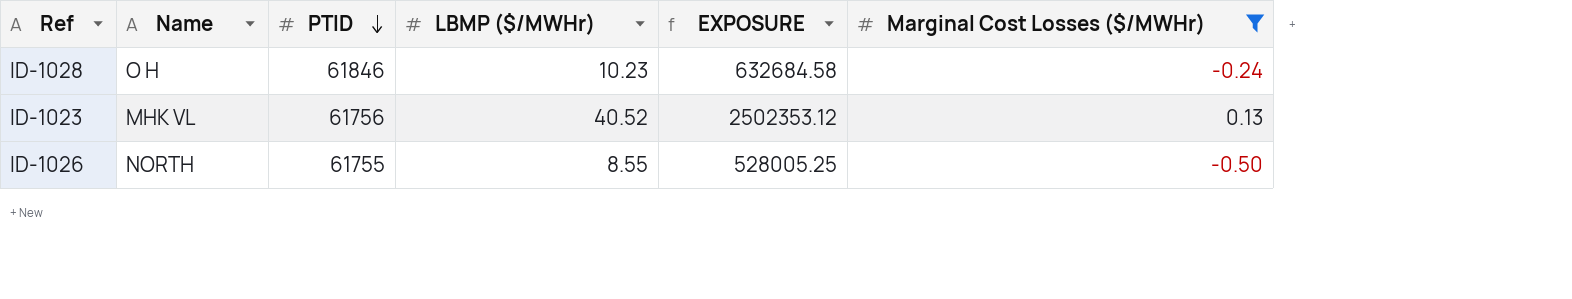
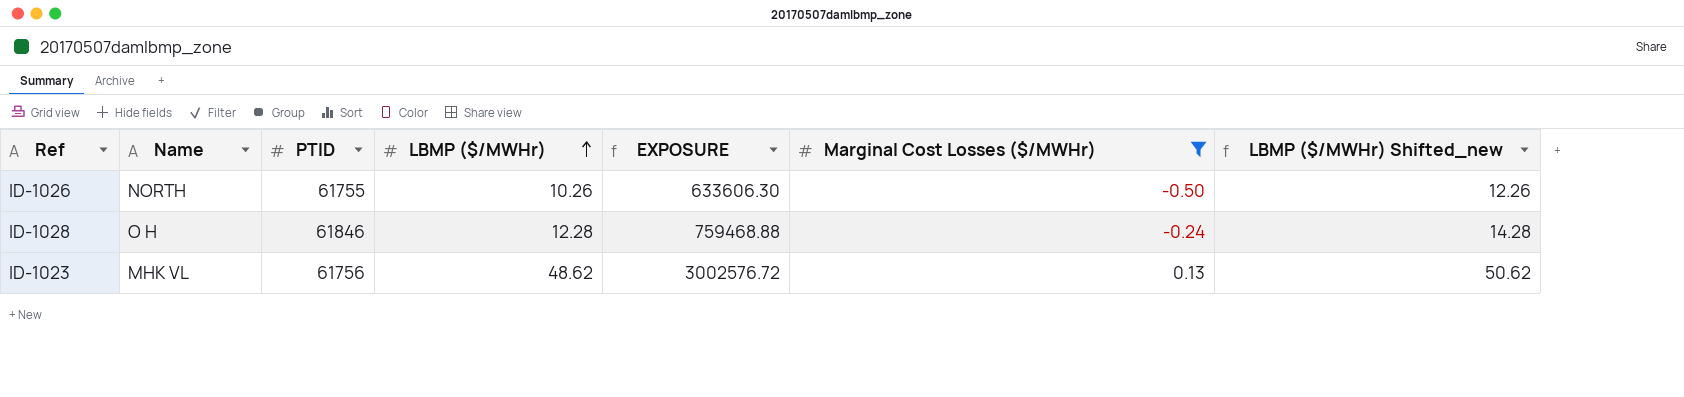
row order: PTID descending -> LBMP ($/MWHr) ascending
column LBMP ($/MWHr) Shifted_new | formula: none -> [LBMP ($/MWHr)] + 2
ID-1026 | LBMP ($/MWHr): 8.55 -> 10.26
ID-1026 | EXPOSURE: 528005.25 -> 633606.30
ID-1028 | LBMP ($/MWHr): 10.23 -> 12.28
ID-1028 | EXPOSURE: 632684.58 -> 759468.88
ID-1023 | LBMP ($/MWHr): 40.52 -> 48.62
ID-1023 | EXPOSURE: 2502353.12 -> 3002576.72

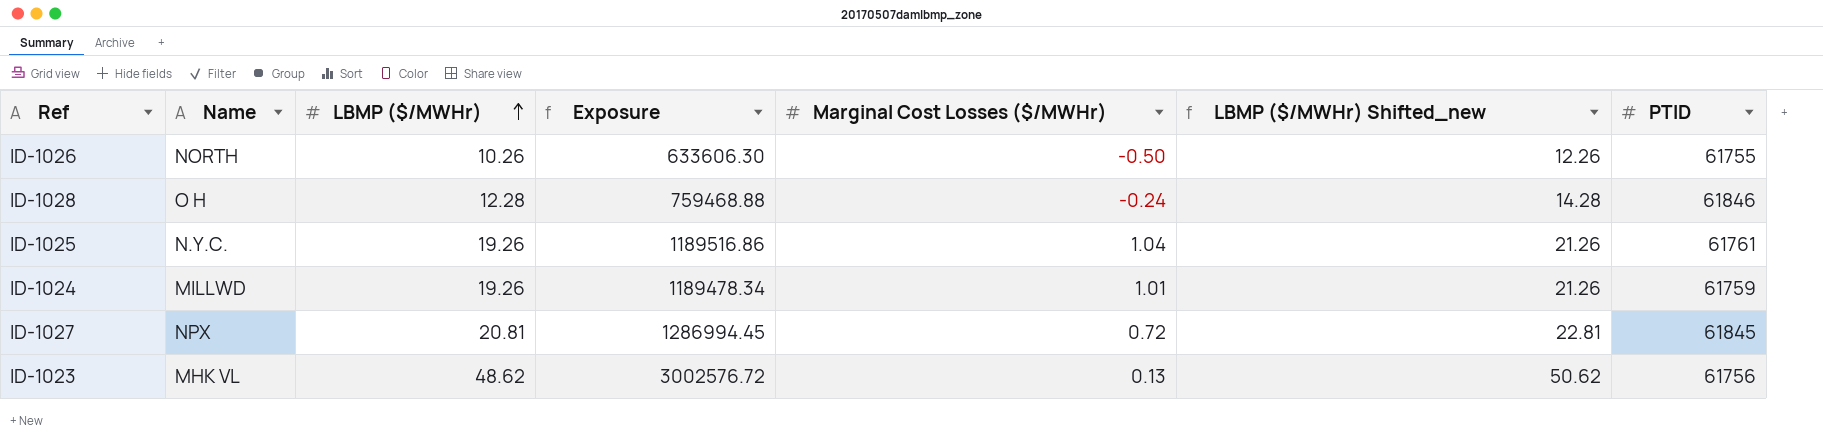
filter: Marginal Cost Losses ($/MWHr) <= 0.13 -> none
column name: EXPOSURE -> Exposure
column PTID | position: 3 -> 7

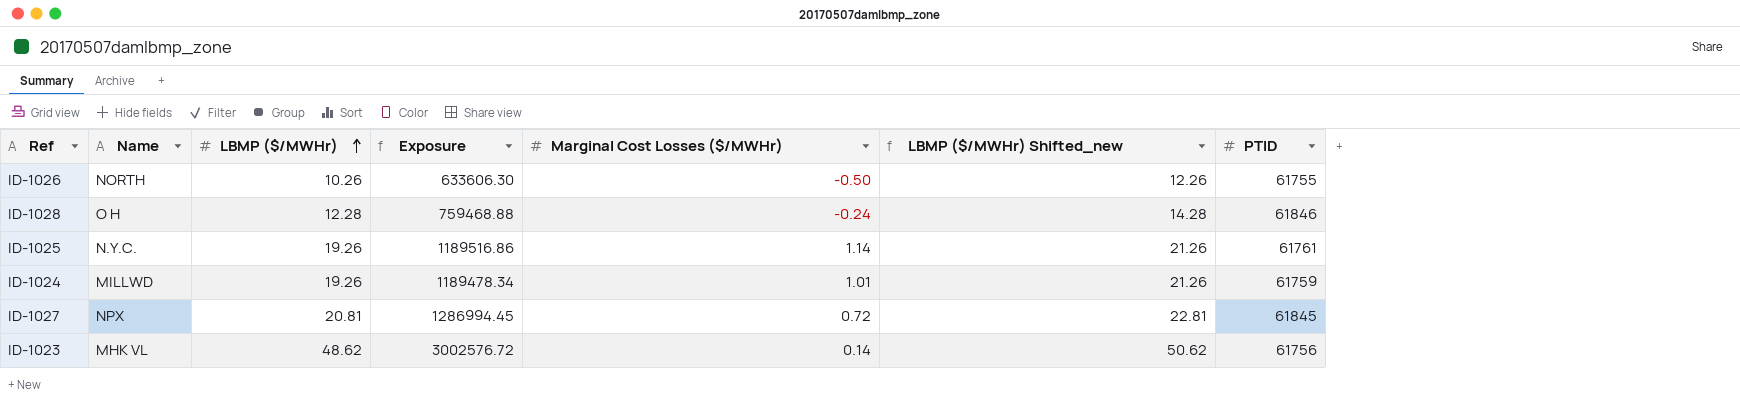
ID-1025 | Marginal Cost Losses ($/MWHr): 1.04 -> 1.14
ID-1023 | Marginal Cost Losses ($/MWHr): 0.13 -> 0.14

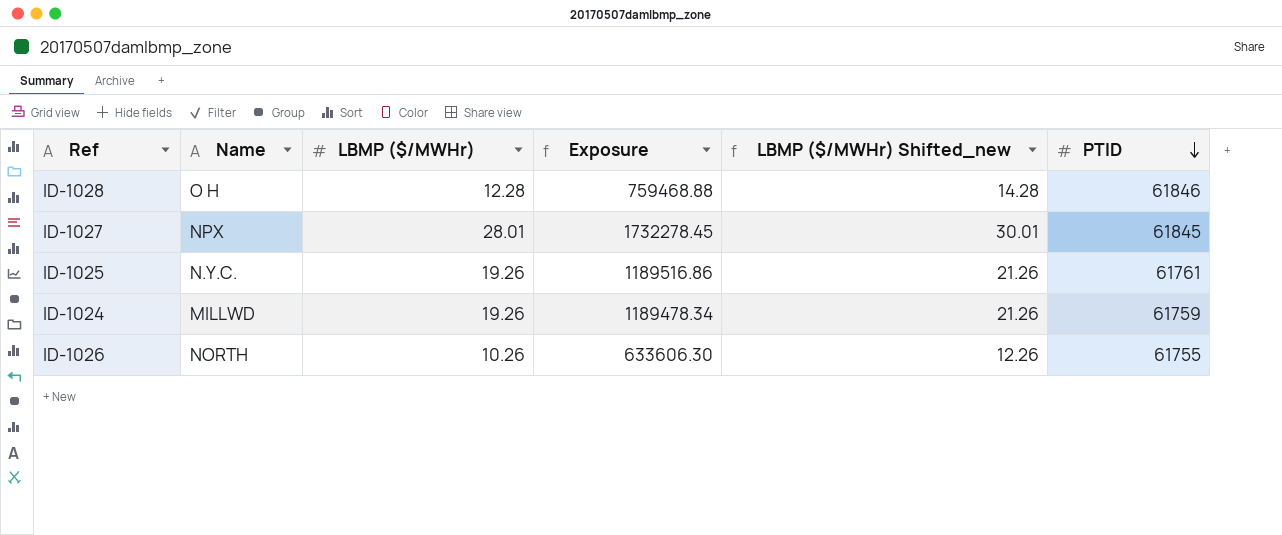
row order: LBMP ($/MWHr) ascending -> PTID descending
column Marginal Cost Losses ($/MWHr) | position: 5 -> none
row ID-1023: MHK VL | 48.62 | 3002576.72 | 0.14 | 50.62 | 61756 -> none
ID-1027 | LBMP ($/MWHr): 20.81 -> 28.01
ID-1027 | Exposure: 1286994.45 -> 1732278.45
ID-1027 | LBMP ($/MWHr) Shifted_new: 22.81 -> 30.01

